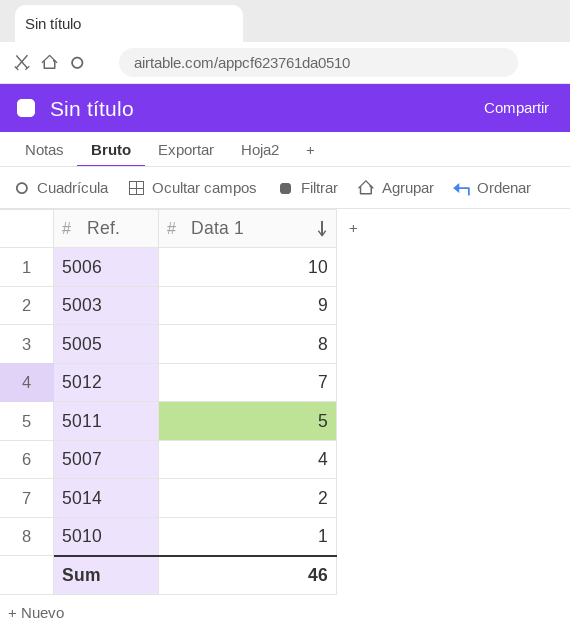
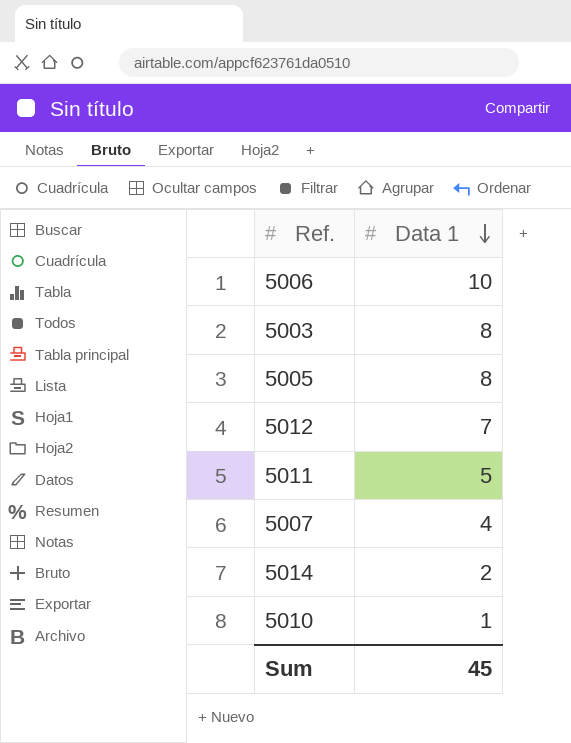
5003 | Data 1: 9 -> 8
Sum | Data 1: 46 -> 45

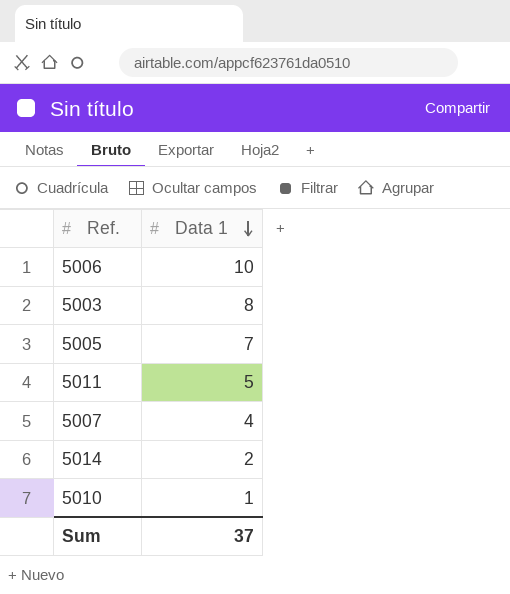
row 5012: 7 -> none
5005 | Data 1: 8 -> 7
Sum | Data 1: 45 -> 37

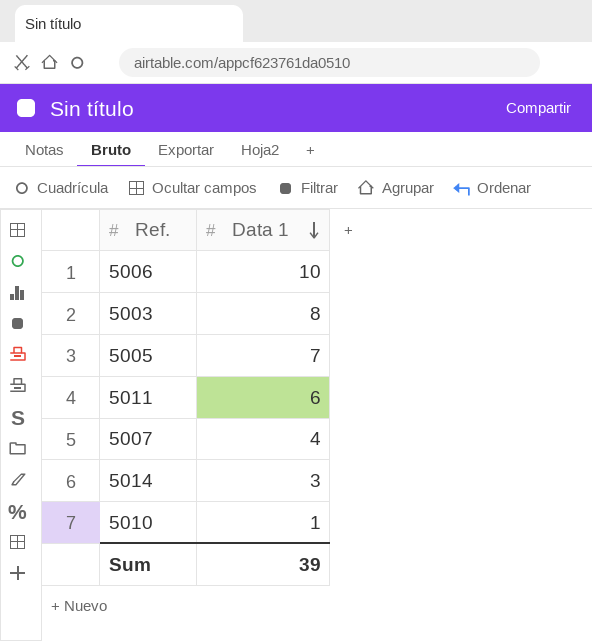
5011 | Data 1: 5 -> 6
5014 | Data 1: 2 -> 3
Sum | Data 1: 37 -> 39

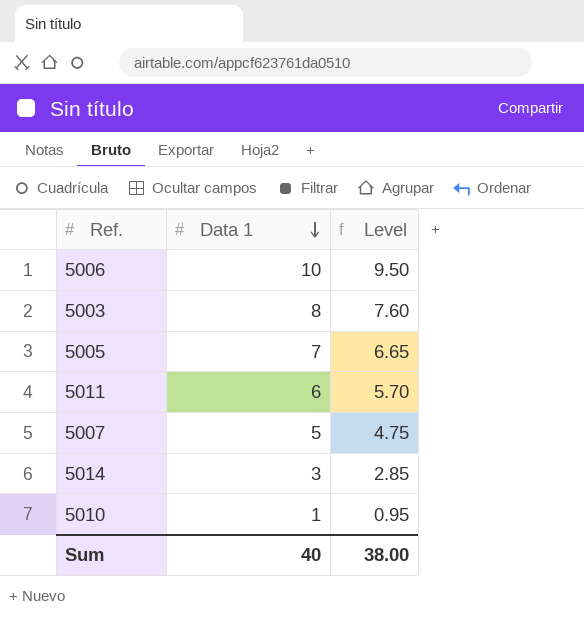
column Level | formula: none -> [Data 1] * 0.95
5007 | Data 1: 4 -> 5
Sum | Data 1: 39 -> 40

